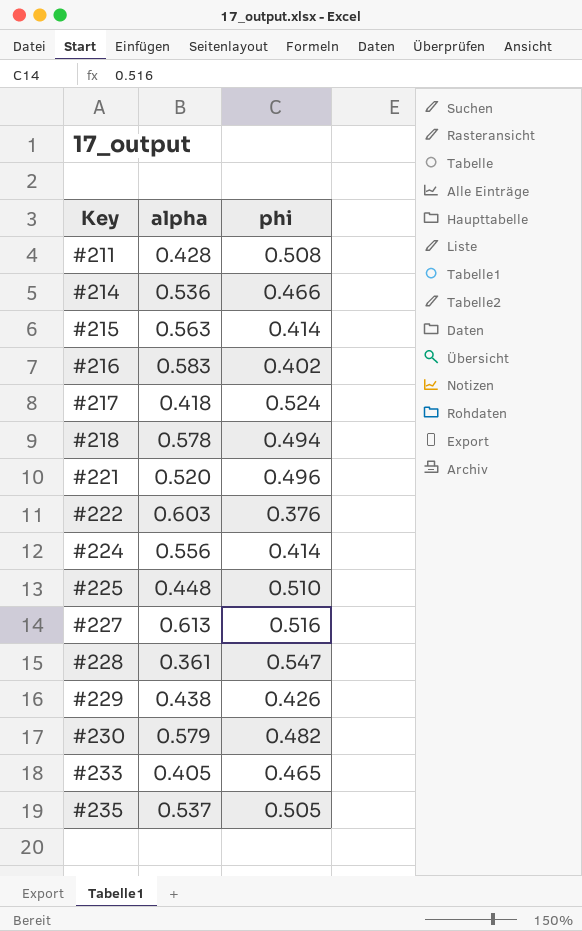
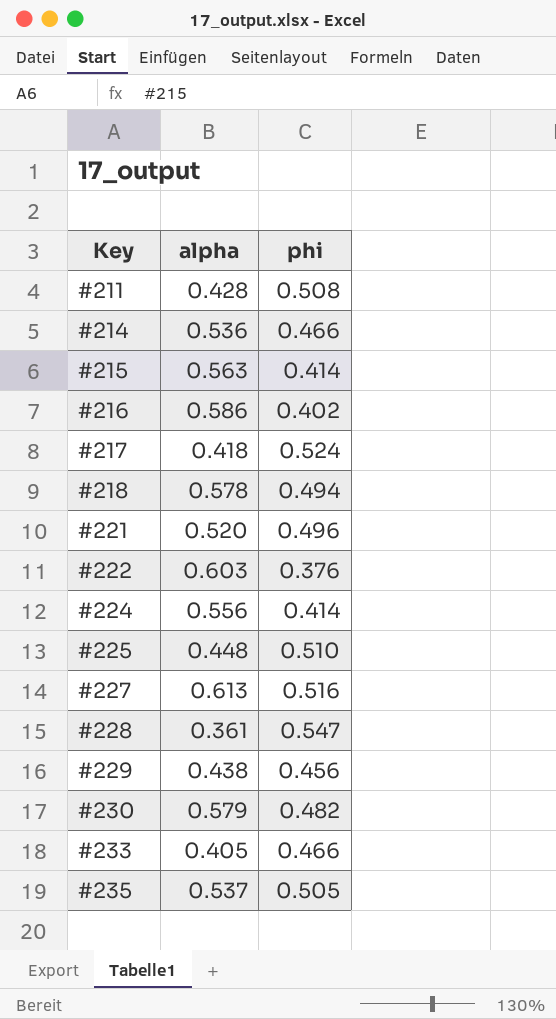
#216 | alpha: 0.583 -> 0.586
#229 | phi: 0.426 -> 0.456
#233 | phi: 0.465 -> 0.466

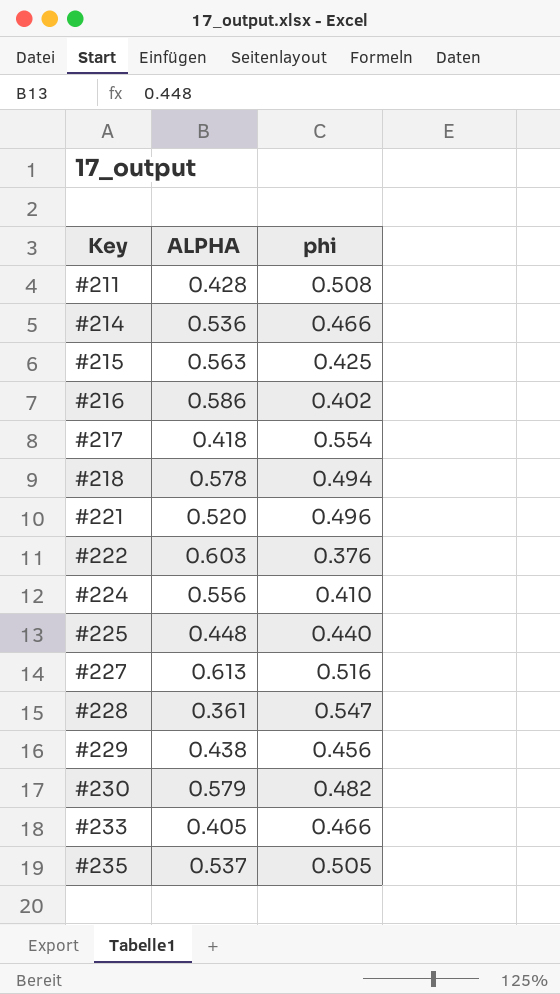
column name: alpha -> ALPHA
#215 | phi: 0.414 -> 0.425
#217 | phi: 0.524 -> 0.554
#224 | phi: 0.414 -> 0.410
#225 | phi: 0.510 -> 0.440

